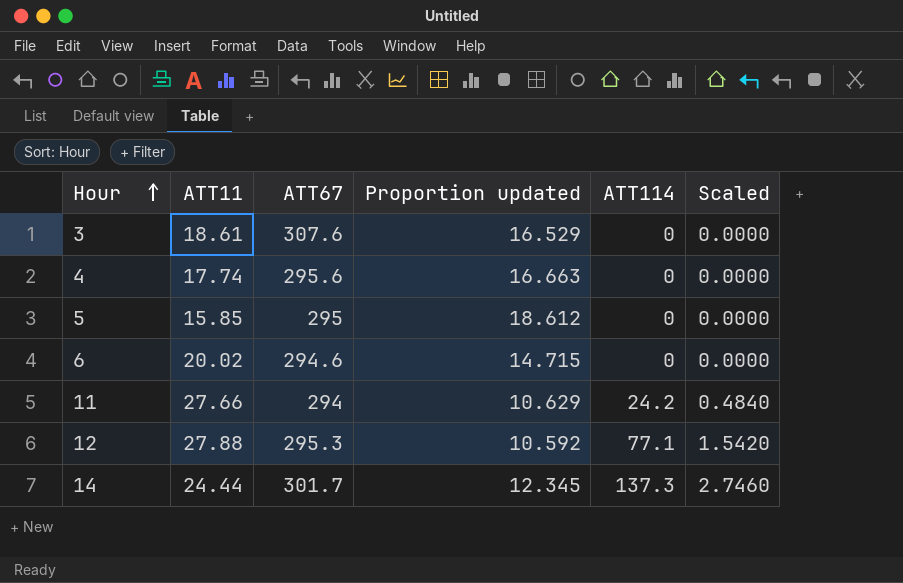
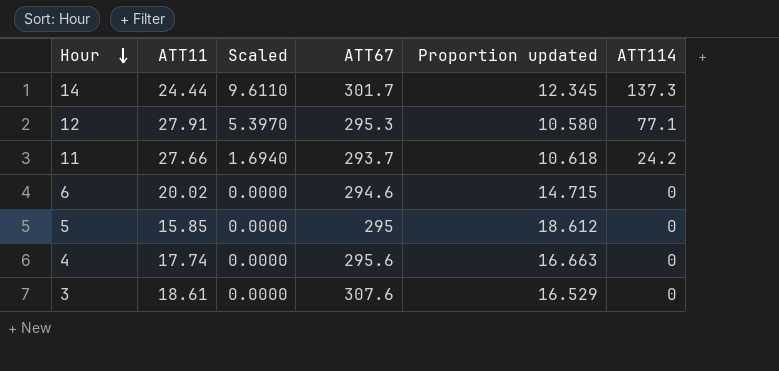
row order: Hour ascending -> Hour descending
column Scaled | formula: [ATT114] * 0.02 -> [ATT114] * 0.07
column Scaled | position: 6 -> 3
12 | ATT11: 27.88 -> 27.91
12 | Proportion updated: 10.592 -> 10.580
11 | ATT67: 294 -> 293.7
11 | Proportion updated: 10.629 -> 10.618

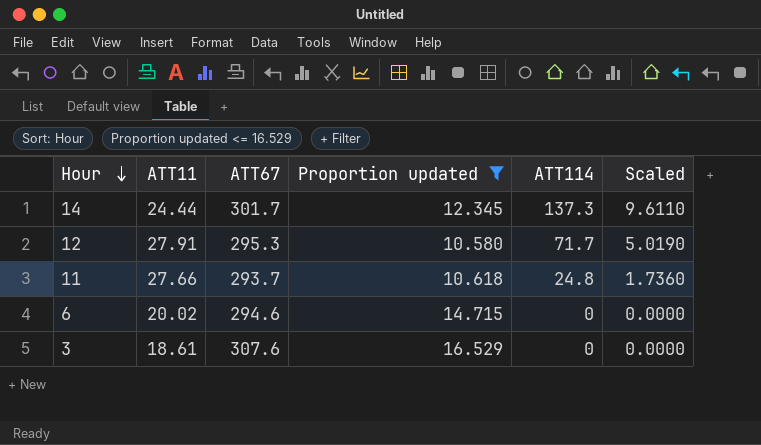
filter: none -> Proportion updated <= 16.529
column Scaled | position: 3 -> 6
12 | ATT114: 77.1 -> 71.7
12 | Scaled: 5.3970 -> 5.0190
11 | ATT114: 24.2 -> 24.8
11 | Scaled: 1.6940 -> 1.7360

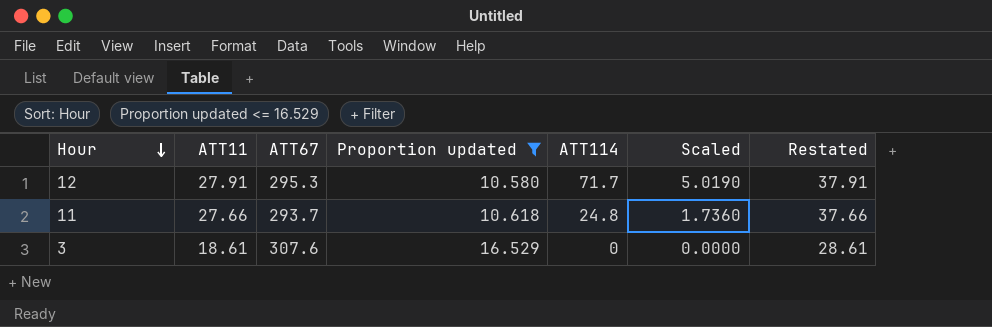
column Restated | formula: none -> [ATT11] + 10
row 14: 24.44 | 301.7 | 12.345 | 137.3 | 9.6110 -> none
row 6: 20.02 | 294.6 | 14.715 | 0 | 0.0000 -> none

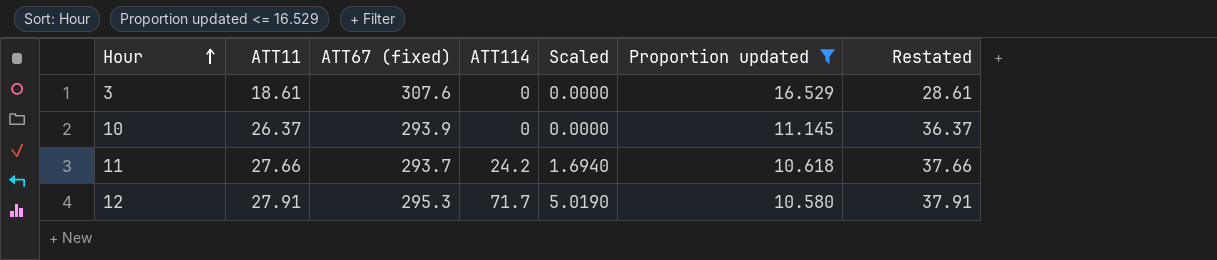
row order: Hour descending -> Hour ascending
column name: ATT67 -> ATT67 (fixed)
column Proportion updated | position: 4 -> 6
row 10: none -> 26.37 | 293.9 | 0 | 0.0000 | 11.145 | 36.37
11 | ATT114: 24.8 -> 24.2
11 | Scaled: 1.7360 -> 1.6940

